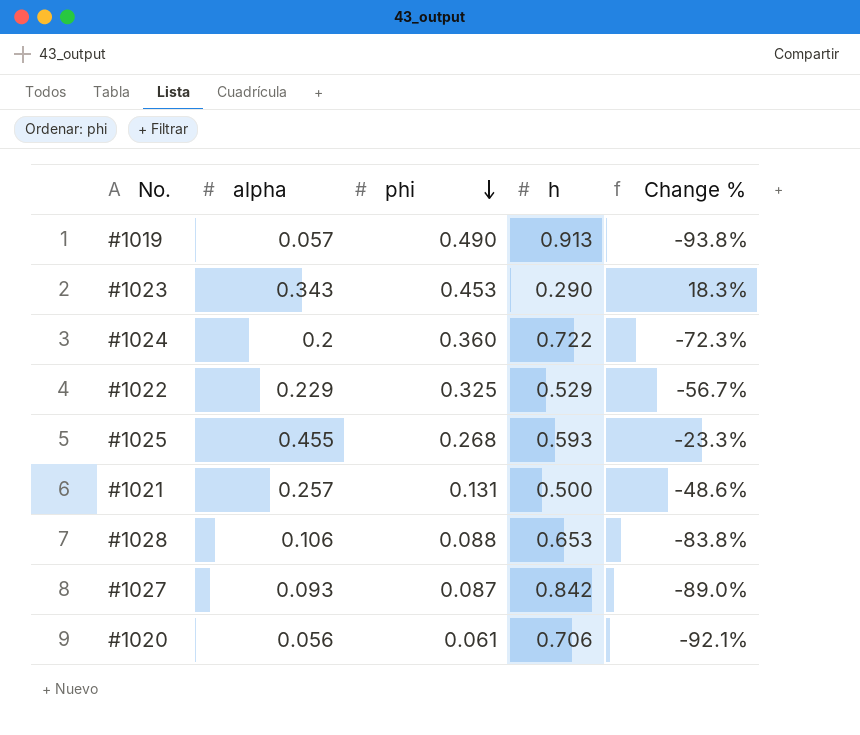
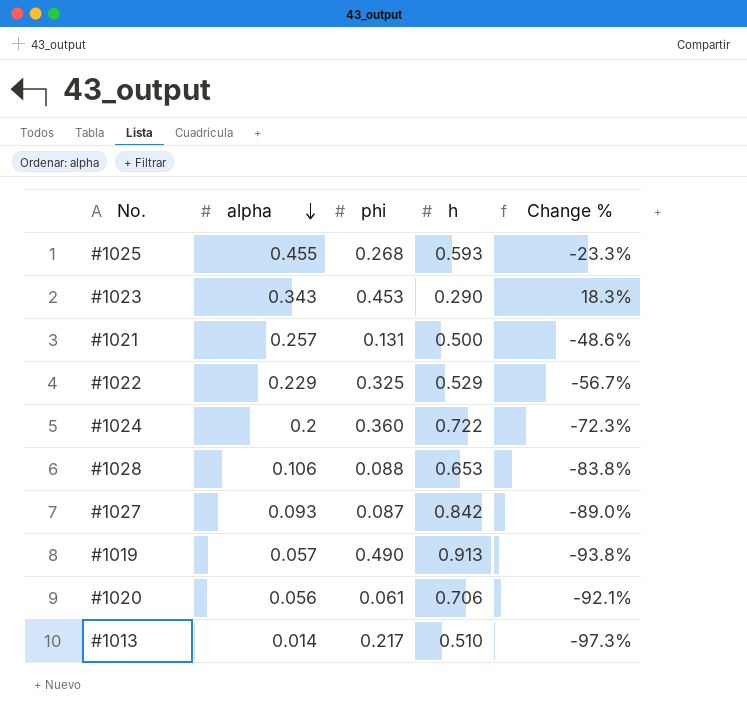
row order: phi descending -> alpha descending
row #1013: none -> 0.014 | 0.217 | 0.510 | -97.3%

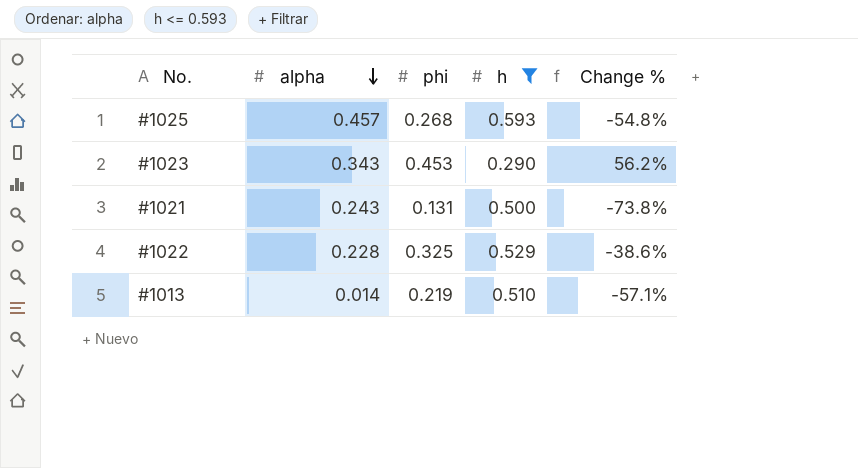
filter: none -> h <= 0.593
column Change % | formula: ([alpha] - [h]) / [h] -> ([phi] - [h]) / [h]
#1025 | alpha: 0.455 -> 0.457
#1021 | alpha: 0.257 -> 0.243
#1022 | alpha: 0.229 -> 0.228
#1013 | phi: 0.217 -> 0.219

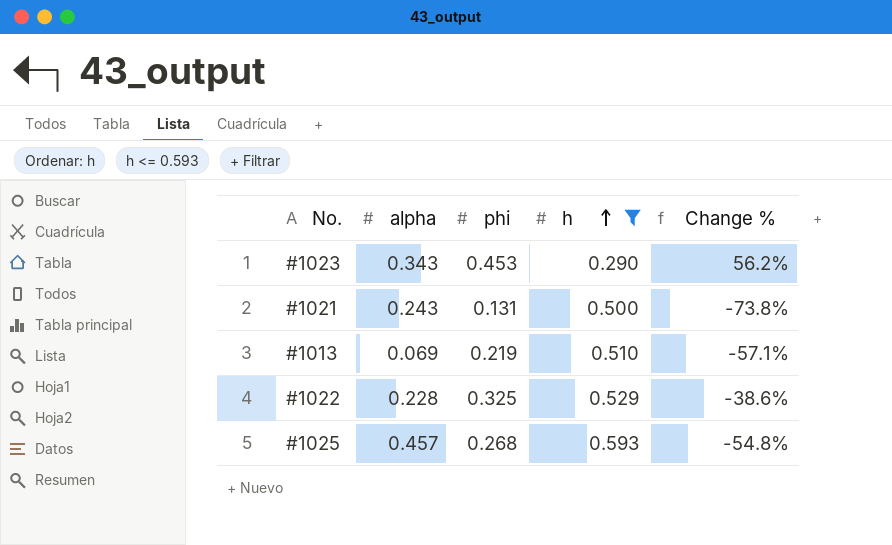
row order: alpha descending -> h ascending
#1013 | alpha: 0.014 -> 0.069

